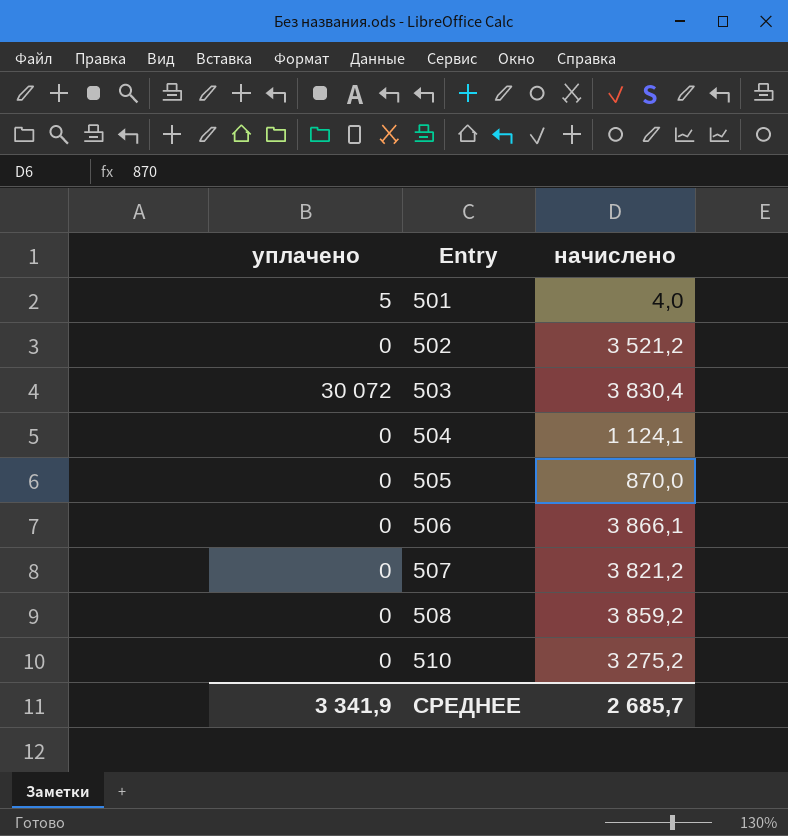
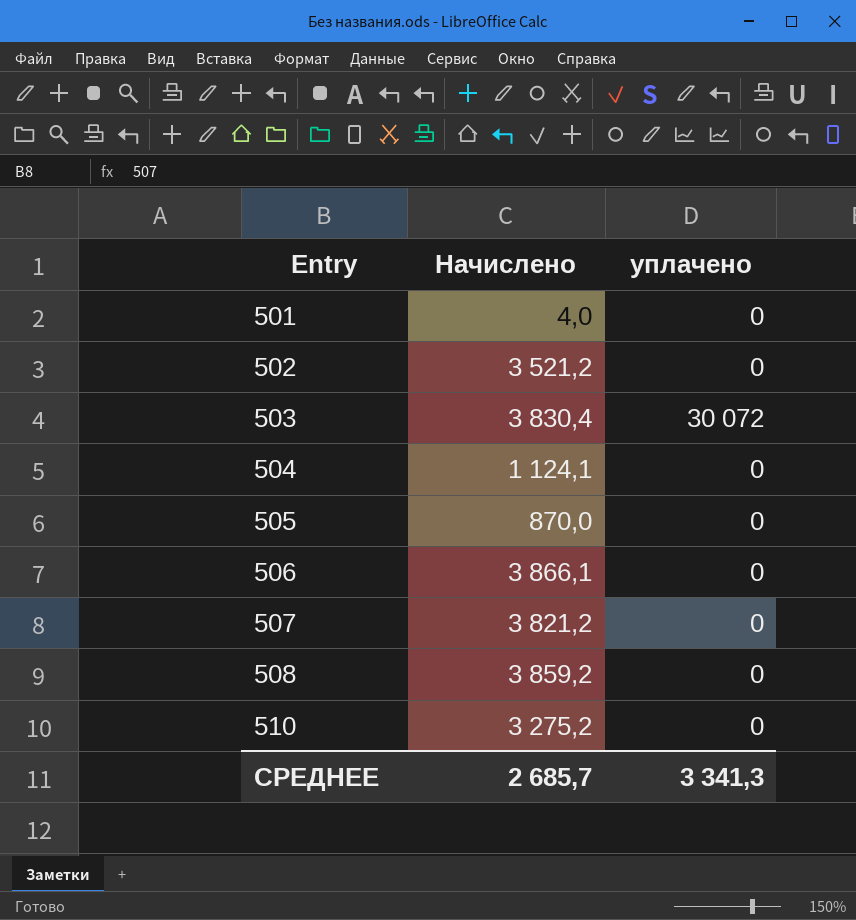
column name: начислено -> Начислено
column уплачено | position: 1 -> 3
501 | уплачено: 5 -> 0
СРЕДНЕЕ | уплачено: 3 341,9 -> 3 341,3

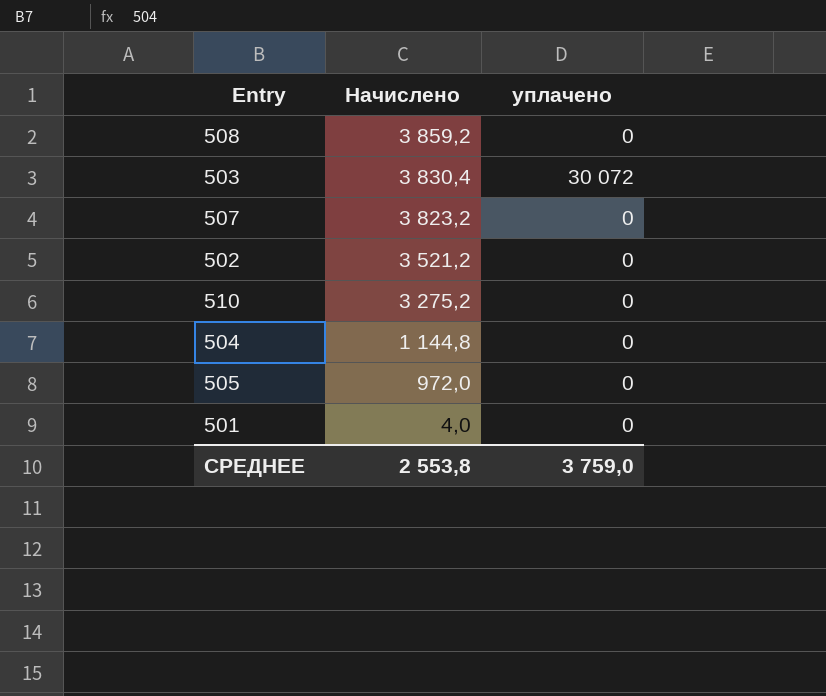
row order: Entry ascending -> Начислено descending
row 506: 3 866,1 | 0 -> none
507 | Начислено: 3 821,2 -> 3 823,2
504 | Начислено: 1 124,1 -> 1 144,8
505 | Начислено: 870,0 -> 972,0
СРЕДНЕЕ | Начислено: 2 685,7 -> 2 553,8
СРЕДНЕЕ | уплачено: 3 341,3 -> 3 759,0

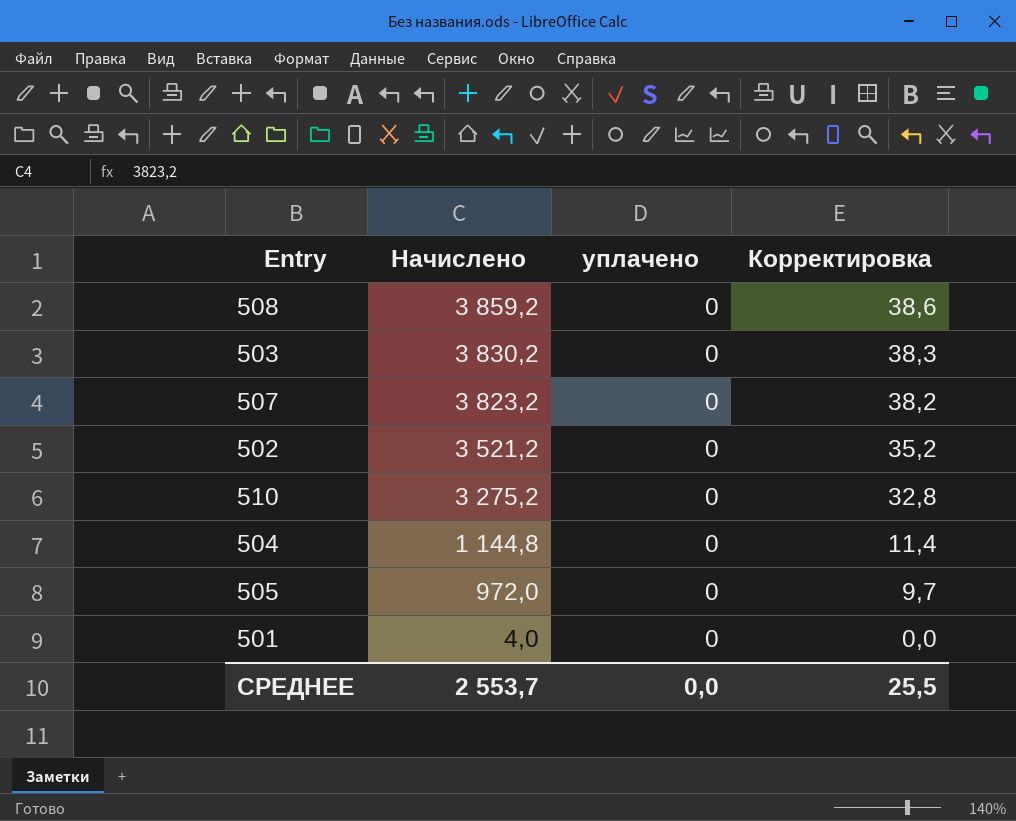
column Корректировка | formula: none -> [Начислено] * 0,01
503 | Начислено: 3 830,4 -> 3 830,2
503 | уплачено: 30 072 -> 0
СРЕДНЕЕ | Начислено: 2 553,8 -> 2 553,7
СРЕДНЕЕ | уплачено: 3 759,0 -> 0,0

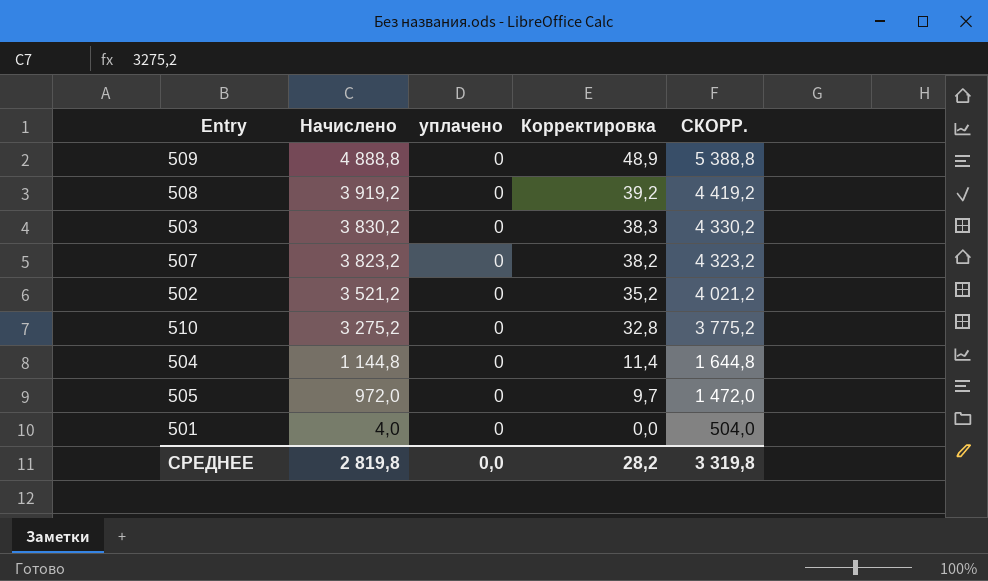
column СКОРР. | formula: none -> [Начислено] + 500
row 509: none -> 4 888,8 | 0 | 48,9 | 5 388,8
508 | Начислено: 3 859,2 -> 3 919,2
508 | Корректировка: 38,6 -> 39,2
СРЕДНЕЕ | Начислено: 2 553,7 -> 2 819,8
СРЕДНЕЕ | Корректировка: 25,5 -> 28,2

